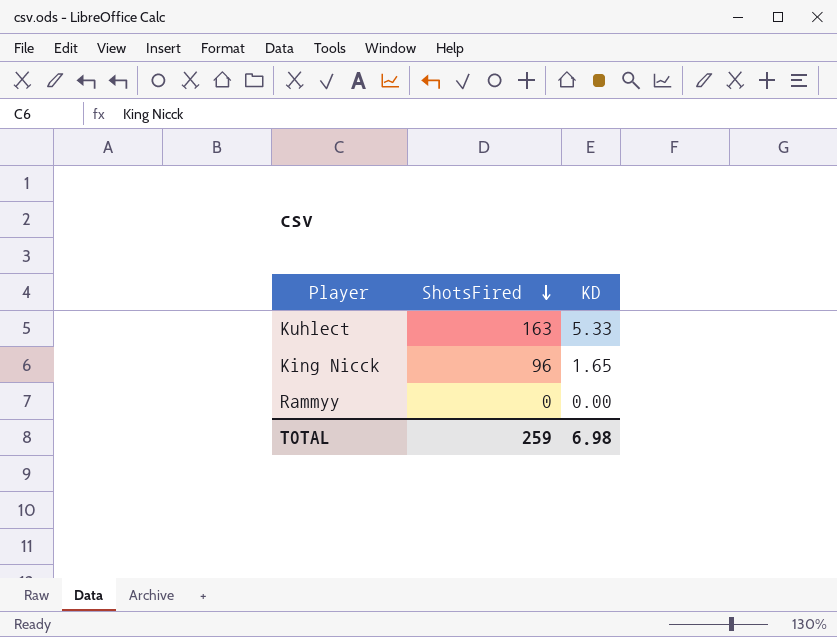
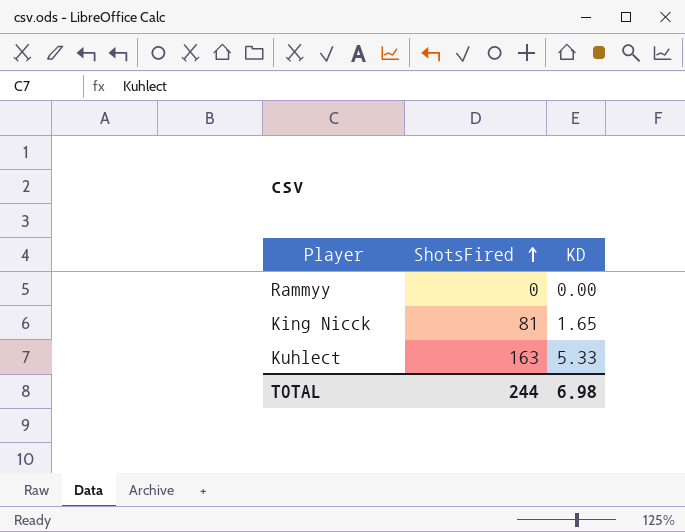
row order: ShotsFired descending -> ShotsFired ascending
King Nicck | ShotsFired: 96 -> 81
TOTAL | ShotsFired: 259 -> 244

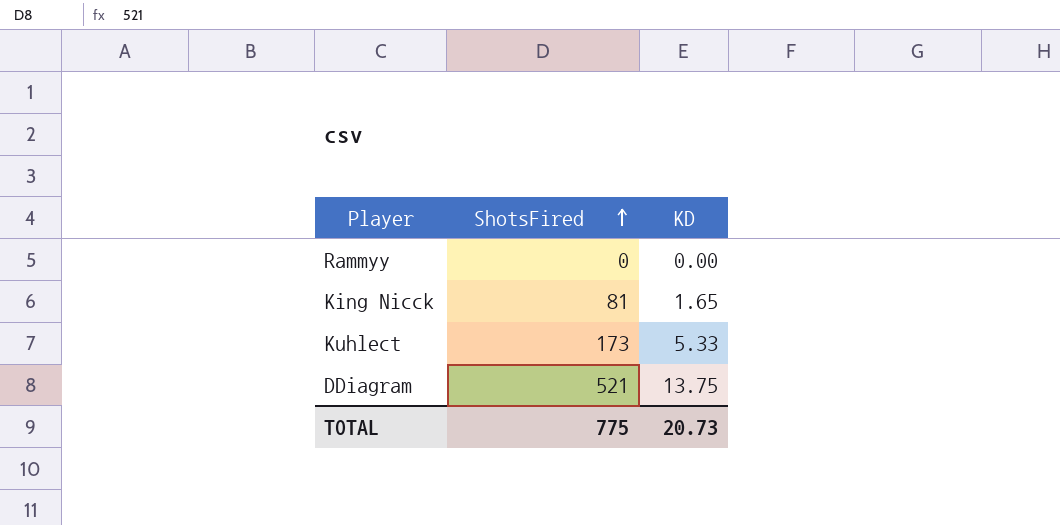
Kuhlect | ShotsFired: 163 -> 173
row DDiagram: none -> 521 | 13.75
TOTAL | ShotsFired: 244 -> 775
TOTAL | KD: 6.98 -> 20.73

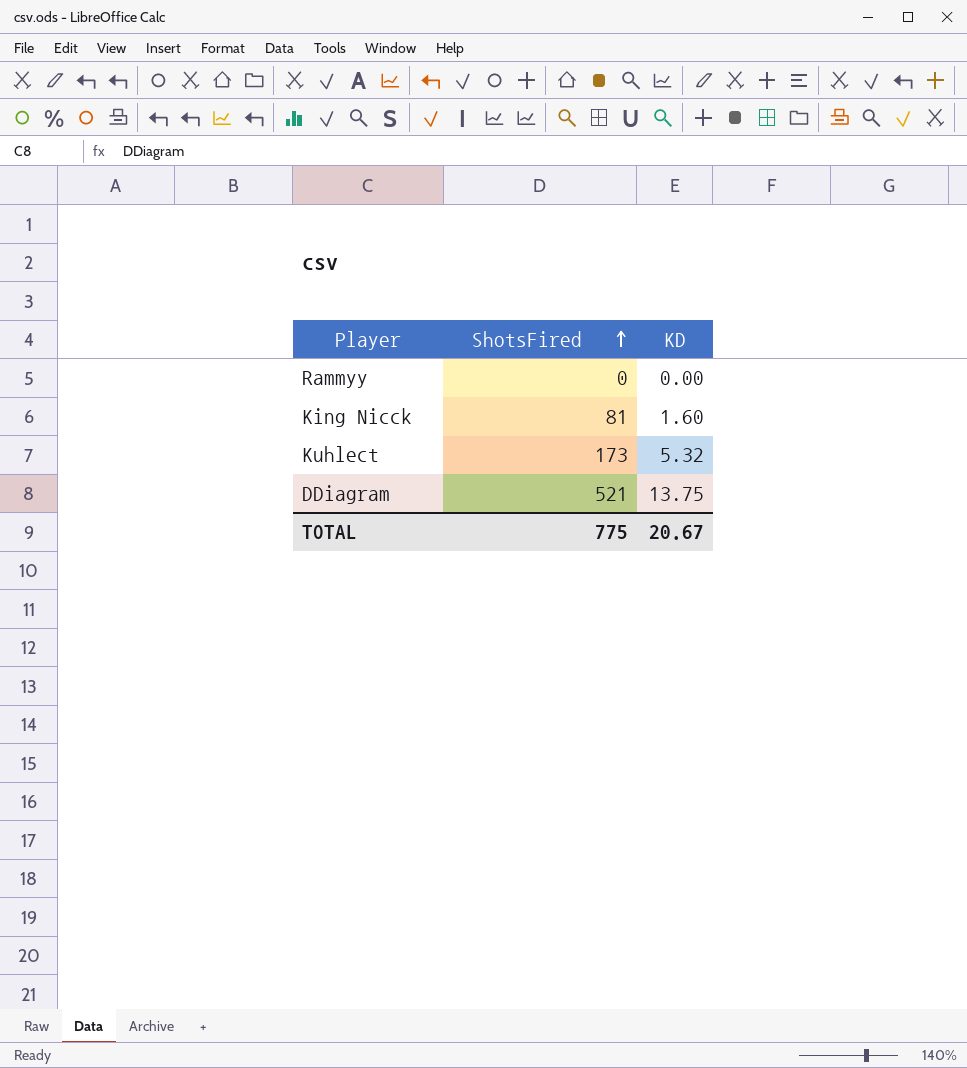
King Nicck | KD: 1.65 -> 1.60
Kuhlect | KD: 5.33 -> 5.32
TOTAL | KD: 20.73 -> 20.67

